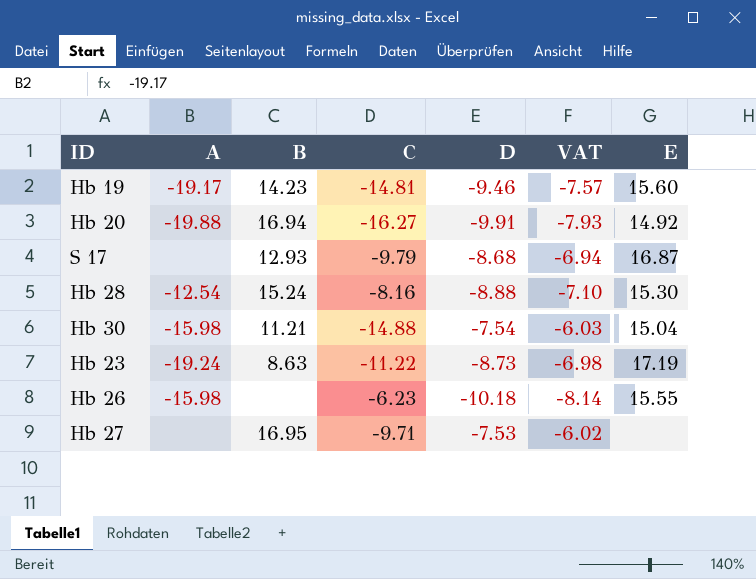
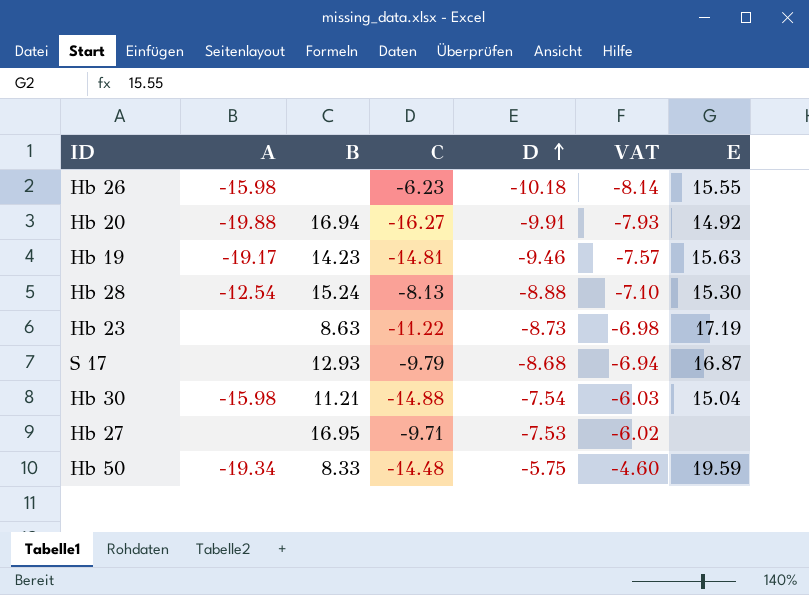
row order: none -> D ascending
Hb 19 | E: 15.60 -> 15.63
Hb 28 | C: -8.16 -> -8.13
Hb 23 | A: -19.24 -> none
row Hb 50: none -> -19.34 | 8.33 | -14.48 | -5.75 | -4.60 | 19.59

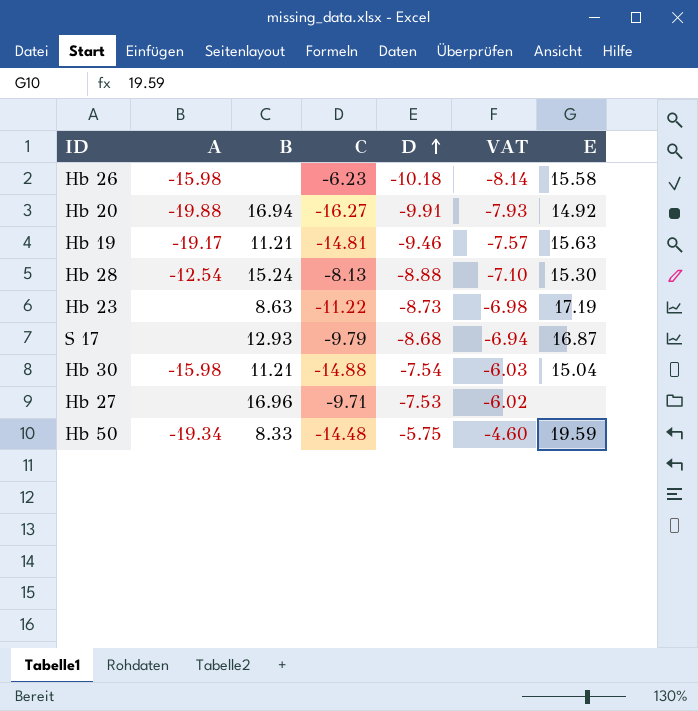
Hb 26 | E: 15.55 -> 15.58
Hb 19 | B: 14.23 -> 11.21
Hb 27 | B: 16.95 -> 16.96

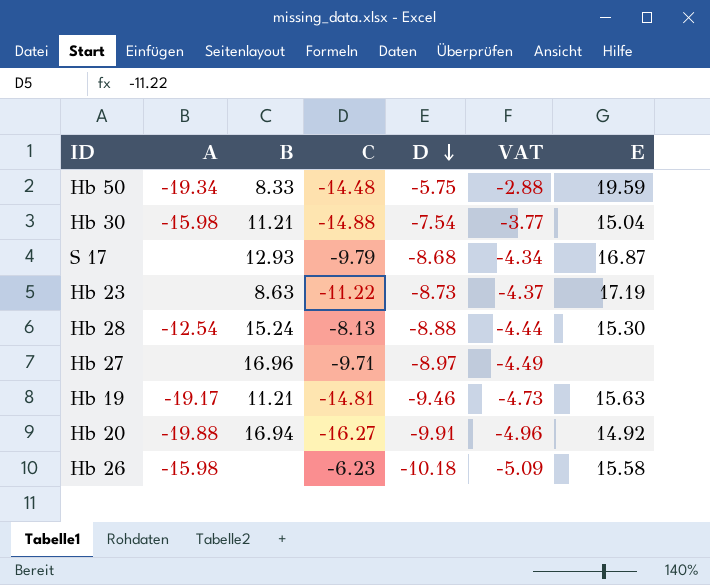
row order: D ascending -> D descending
column VAT | formula: [D] * 0.8 -> [D] * 0.5
Hb 27 | D: -7.53 -> -8.97

